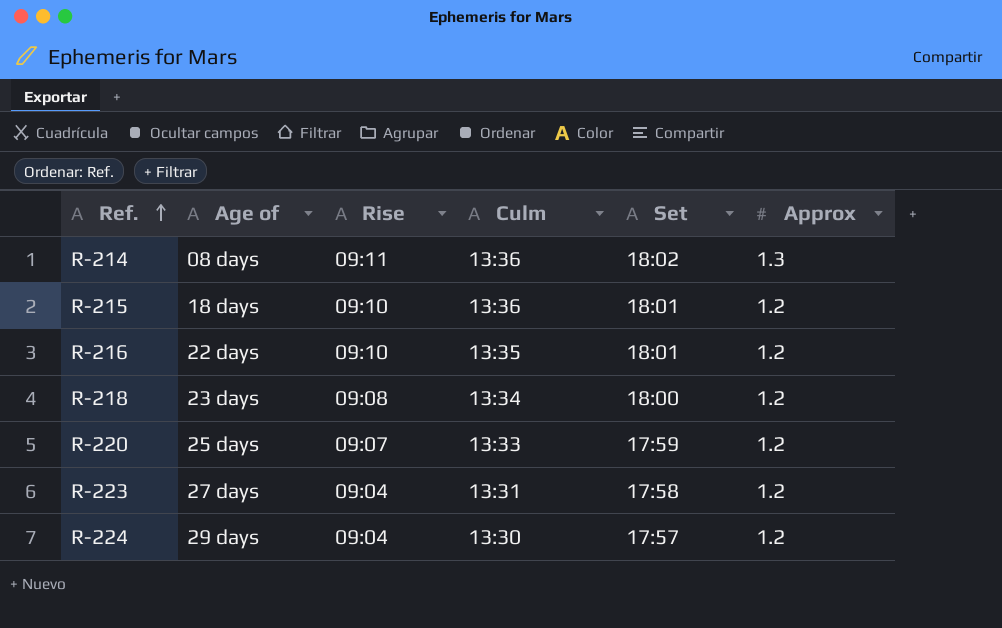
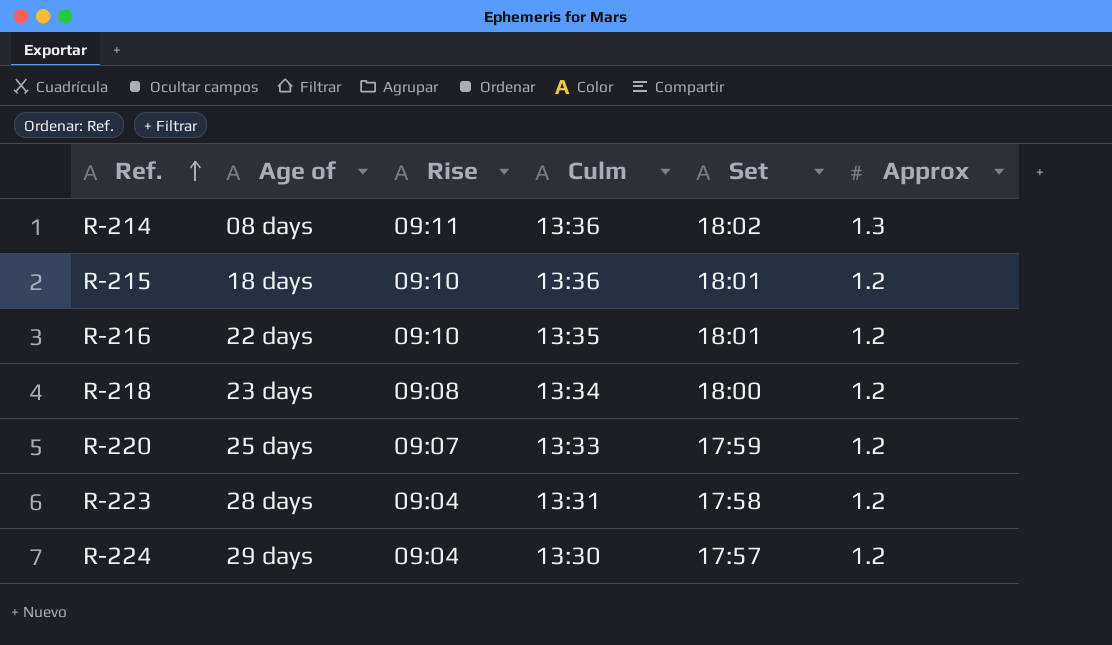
R-223 | Age of: 27 days -> 28 days

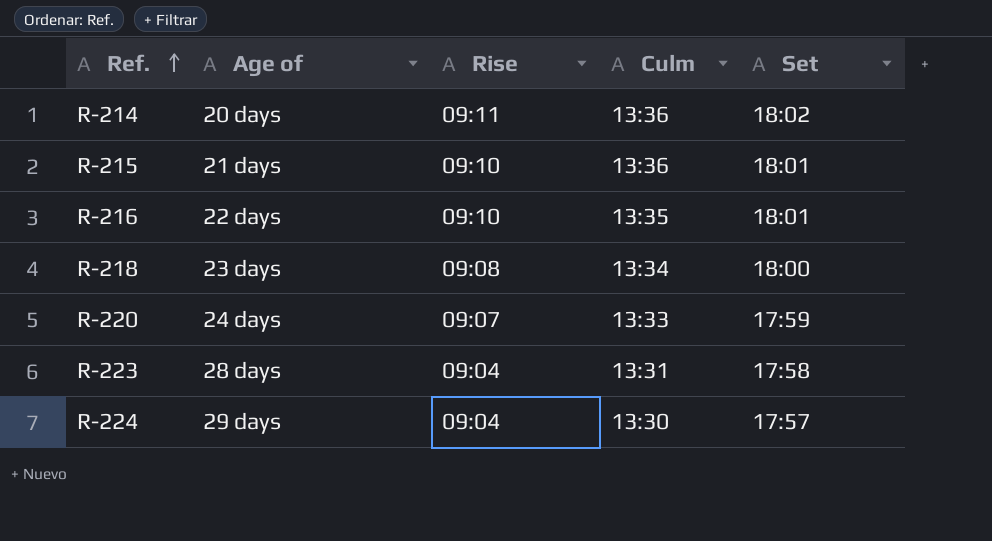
column Approx | position: 6 -> none
R-214 | Age of: 08 days -> 20 days
R-215 | Age of: 18 days -> 21 days
R-220 | Age of: 25 days -> 24 days

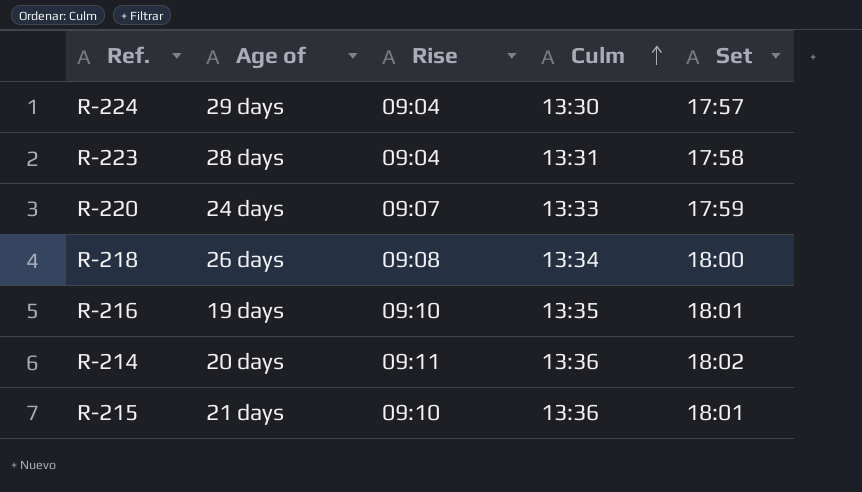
row order: Ref. ascending -> Culm ascending
R-218 | Age of: 23 days -> 26 days
R-216 | Age of: 22 days -> 19 days

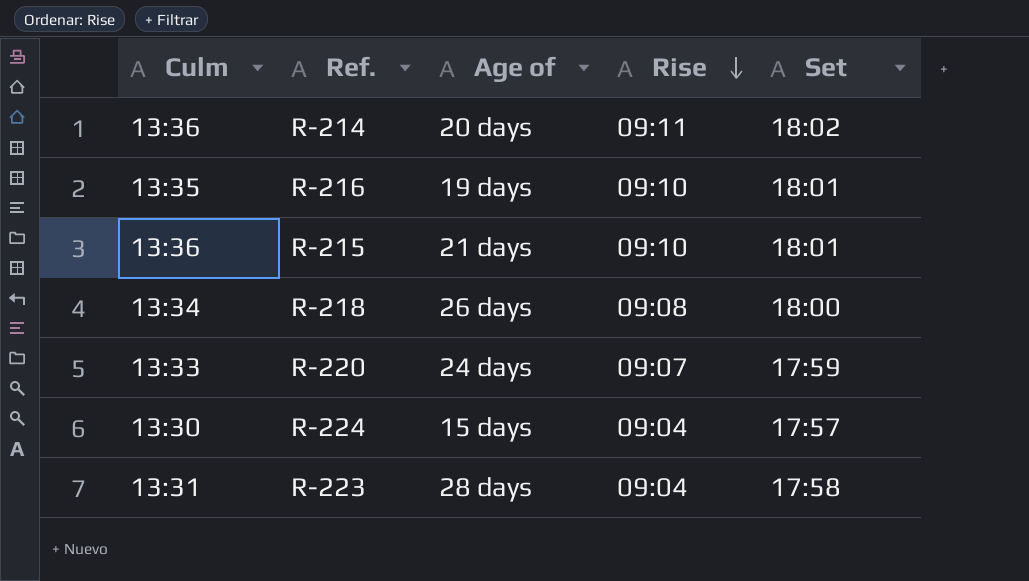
row order: Culm ascending -> Rise descending
column Culm | position: 4 -> 1
R-224 | Age of: 29 days -> 15 days

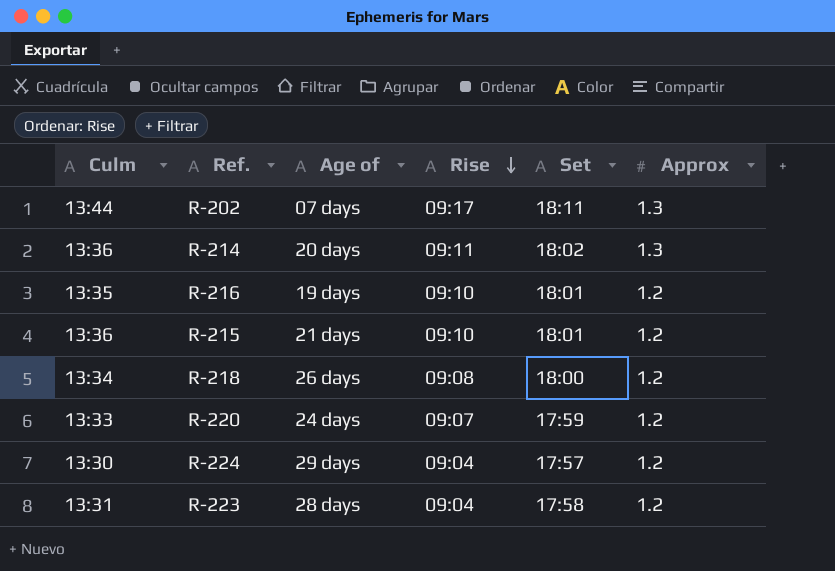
column Approx | position: none -> 6
row R-202: none -> 13:44 | 07 days | 09:17 | 18:11 | 1.3
R-224 | Age of: 15 days -> 29 days

